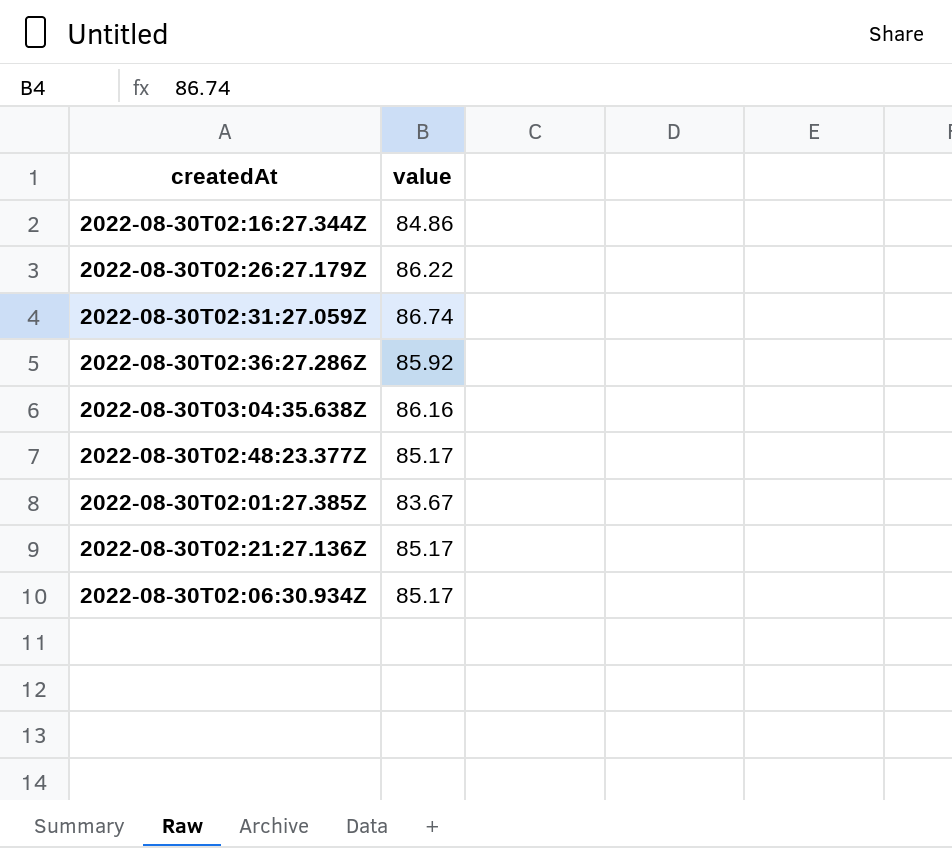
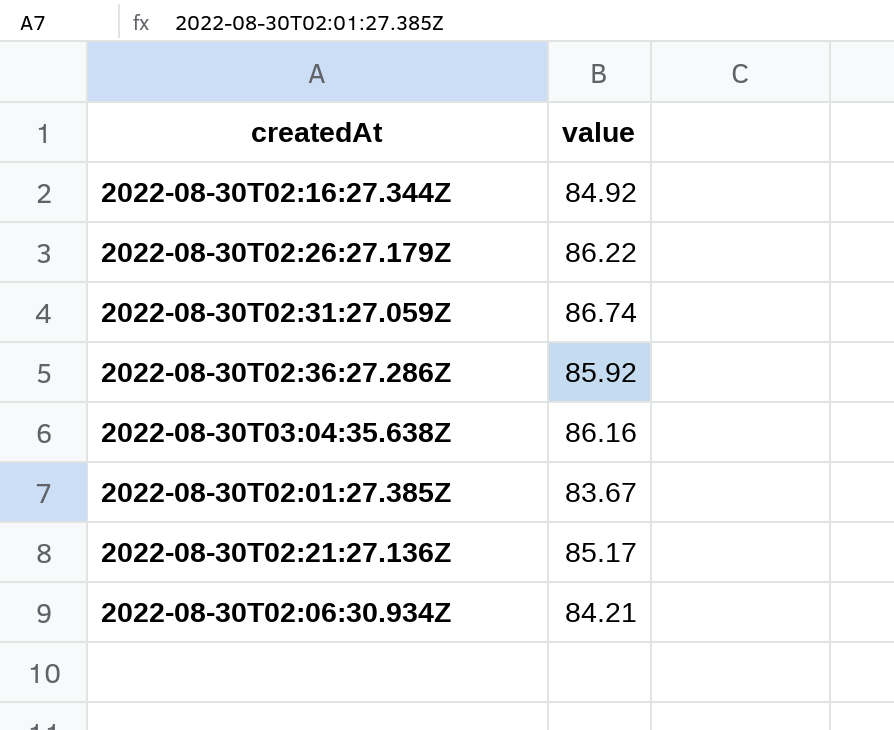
row 2022-08-30T02:48:23.377Z: 85.17 -> none
2022-08-30T02:16:27.344Z | value: 84.86 -> 84.92
2022-08-30T02:06:30.934Z | value: 85.17 -> 84.21

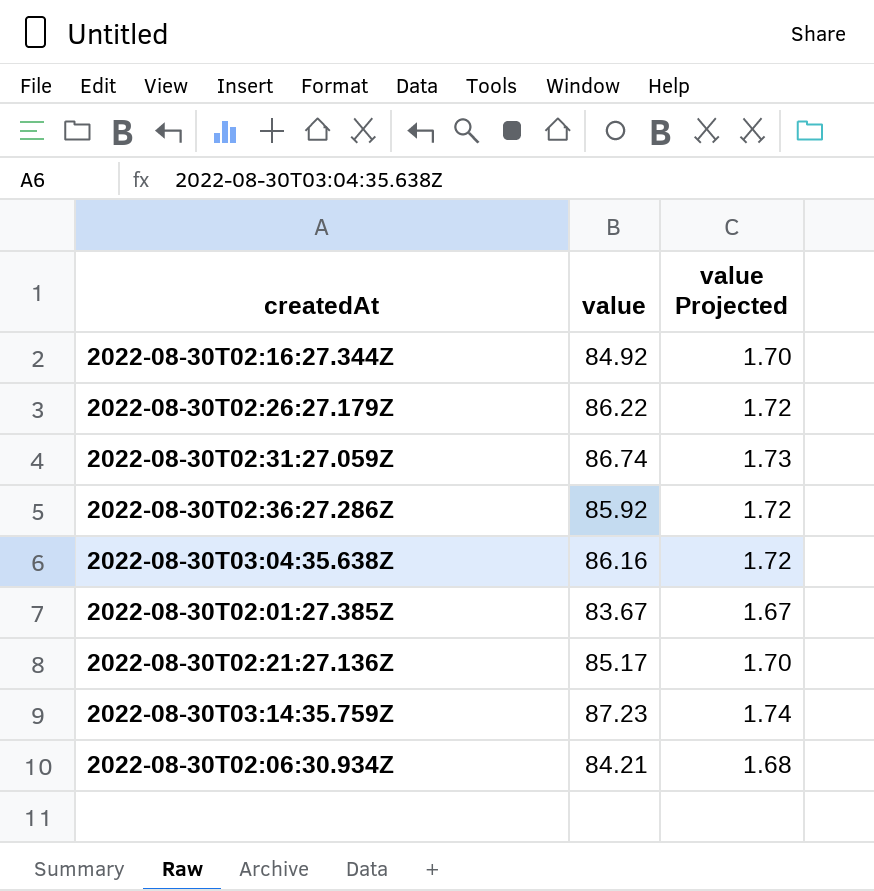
column value Projected | formula: none -> [value] * 0.02
row 2022-08-30T03:14:35.759Z: none -> 87.23 | 1.74

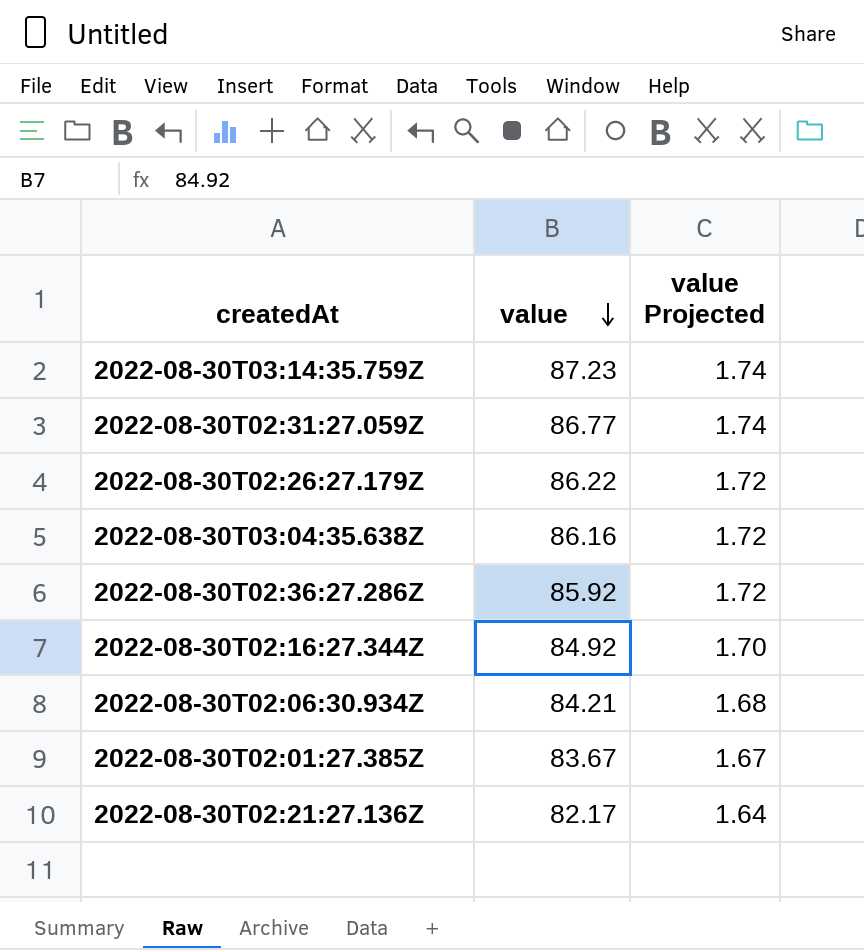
row order: none -> value descending
2022-08-30T02:31:27.059Z | value: 86.74 -> 86.77
2022-08-30T02:31:27.059Z | value Projected: 1.73 -> 1.74
2022-08-30T02:21:27.136Z | value: 85.17 -> 82.17
2022-08-30T02:21:27.136Z | value Projected: 1.70 -> 1.64

